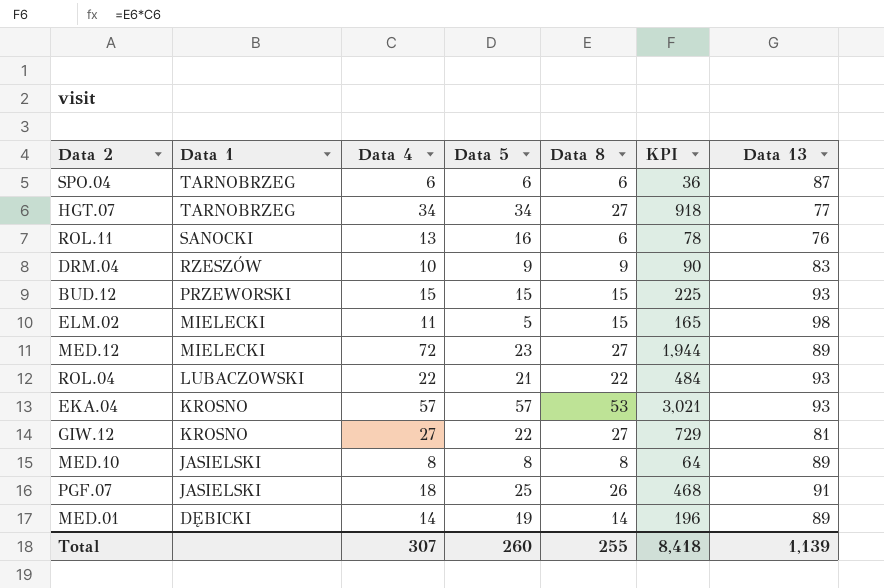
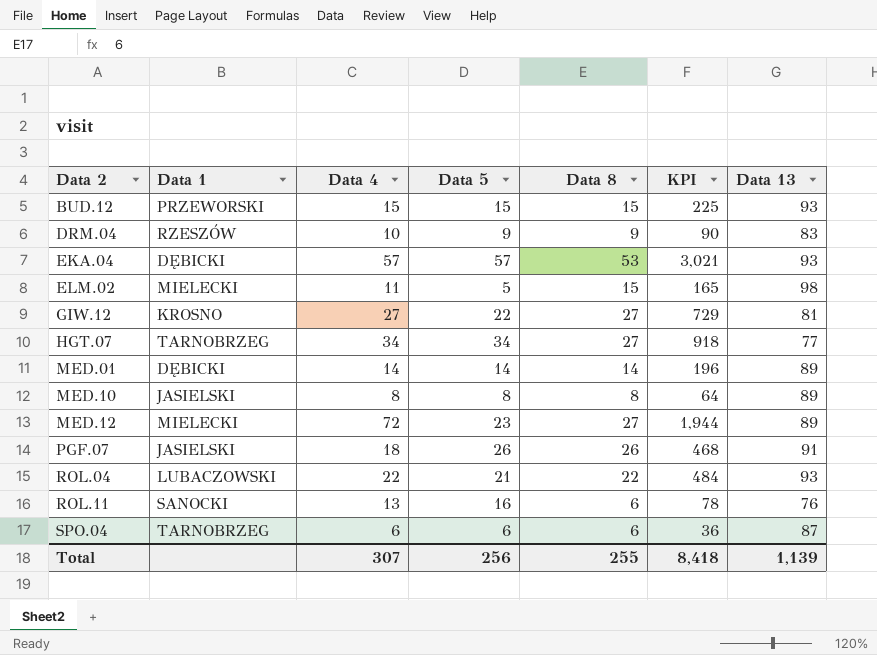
row order: Data 1 descending -> Data 2 ascending
EKA.04 | Data 1: KROSNO -> DĘBICKI
MED.01 | Data 5: 19 -> 14
PGF.07 | Data 5: 25 -> 26
Total | Data 5: 260 -> 256

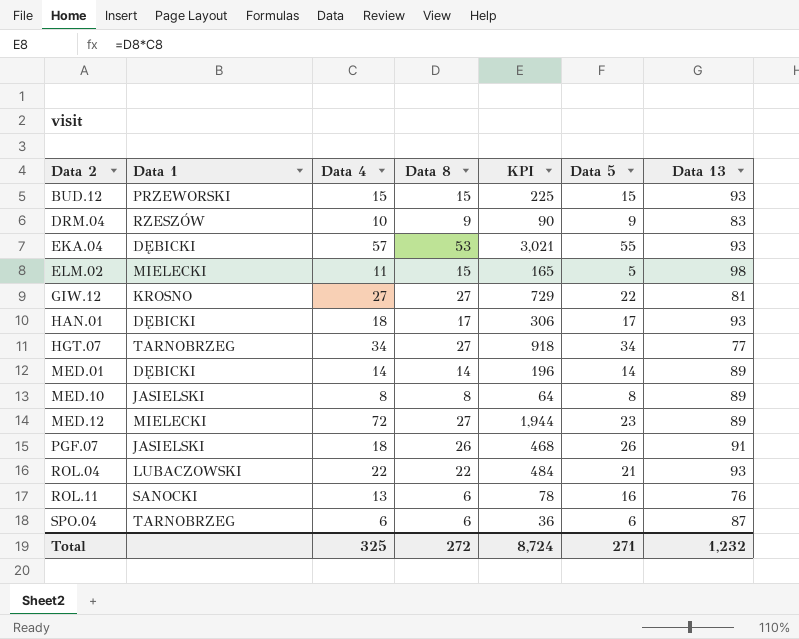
column Data 5 | position: 4 -> 6
EKA.04 | Data 5: 57 -> 55
row HAN.01: none -> DĘBICKI | 18 | 17 | 306 | 17 | 93
Total | Data 4: 307 -> 325
Total | Data 8: 255 -> 272
Total | KPI: 8,418 -> 8,724
Total | Data 5: 256 -> 271
Total | Data 13: 1,139 -> 1,232

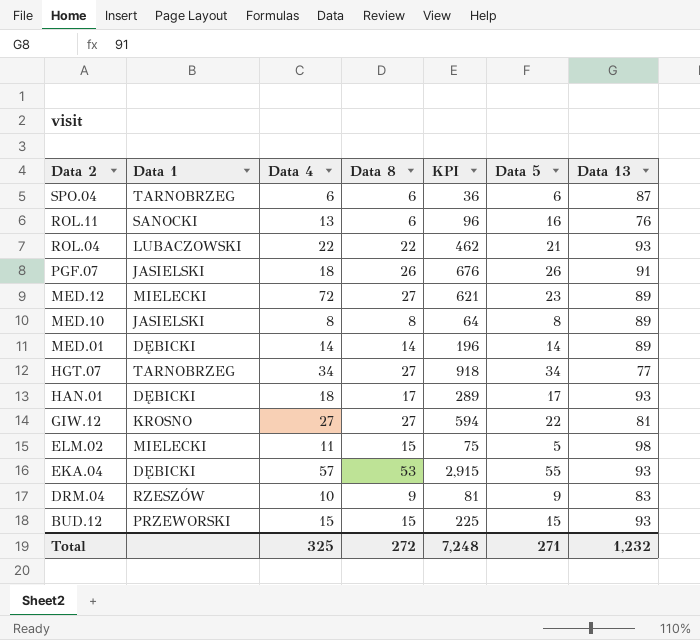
row order: Data 2 ascending -> Data 2 descending
column KPI | formula: [Data 4] * [Data 8] -> [Data 8] * [Data 5]
Total | KPI: 8,724 -> 7,248

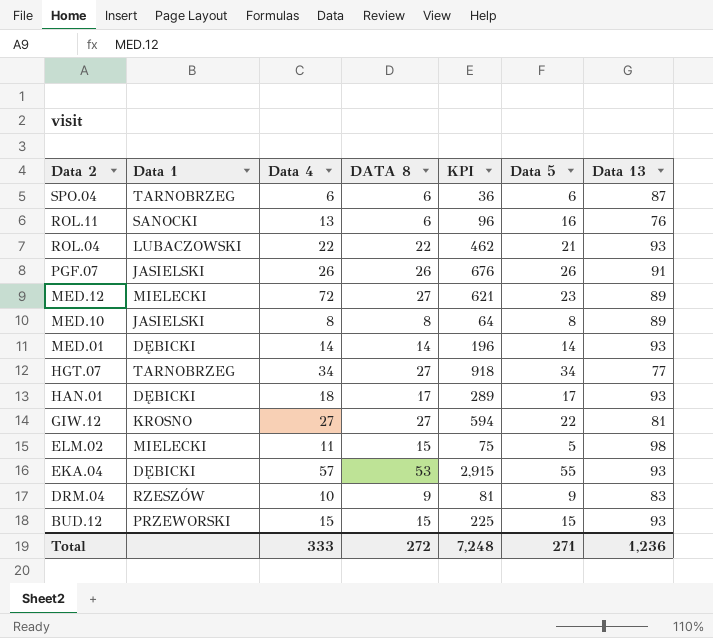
column name: Data 8 -> DATA 8
PGF.07 | Data 4: 18 -> 26
MED.01 | Data 13: 89 -> 93
Total | Data 4: 325 -> 333
Total | Data 13: 1,232 -> 1,236

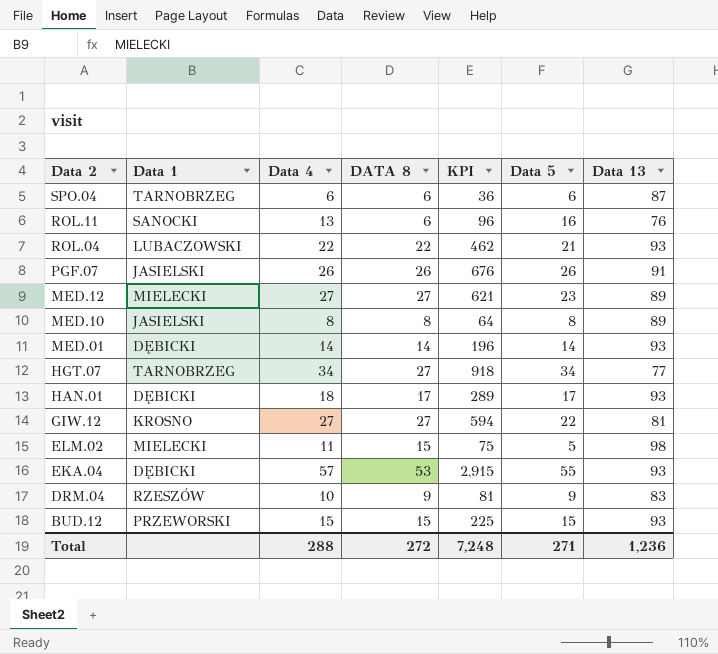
MED.12 | Data 4: 72 -> 27
Total | Data 4: 333 -> 288

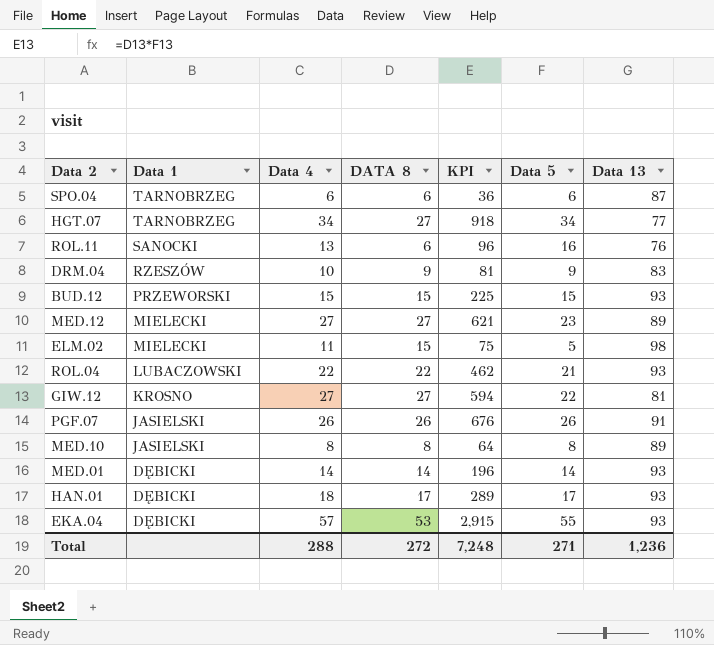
row order: Data 2 descending -> Data 1 descending

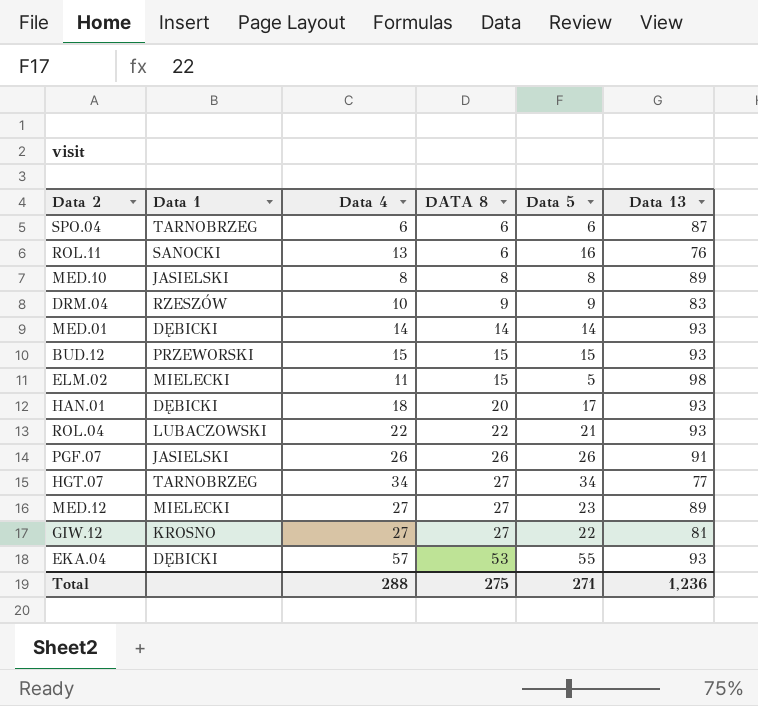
row order: Data 1 descending -> DATA 8 ascending
column KPI | formula: [DATA 8] * [Data 5] -> none
HAN.01 | DATA 8: 17 -> 20
Total | DATA 8: 272 -> 275

